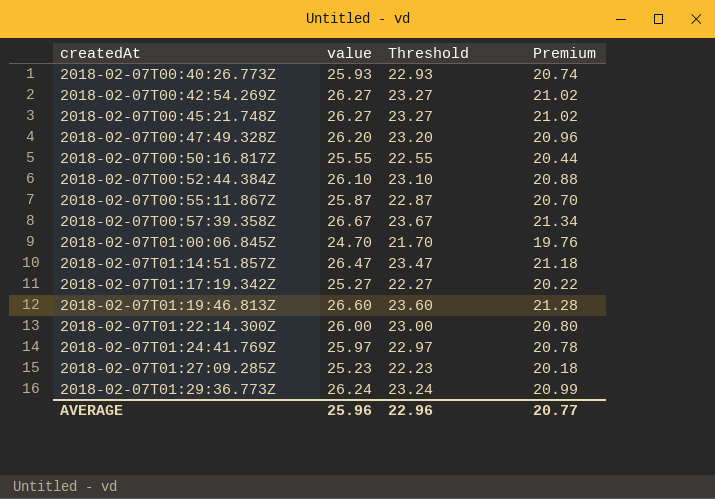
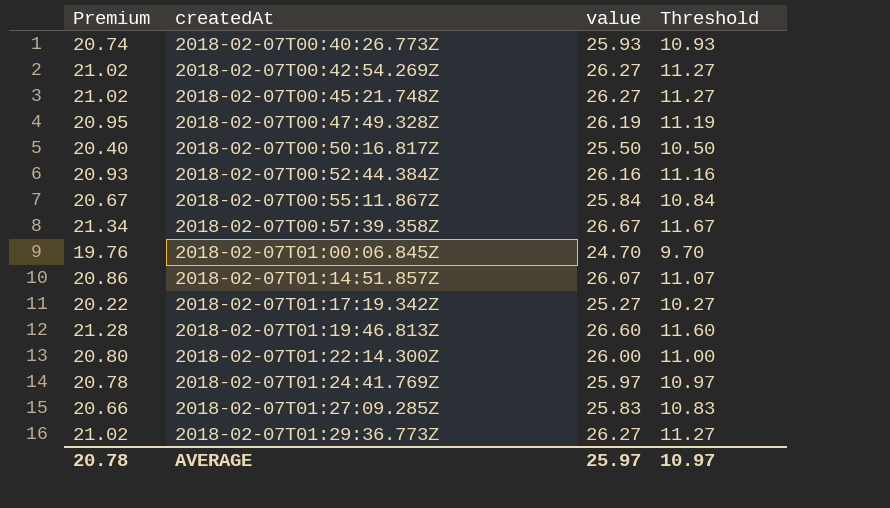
column Premium | position: 4 -> 1
column Threshold | formula: [value] - 3 -> [value] - 15
2018-02-07T00:47:49.328Z | Premium: 20.96 -> 20.95
2018-02-07T00:47:49.328Z | value: 26.20 -> 26.19
2018-02-07T00:50:16.817Z | Premium: 20.44 -> 20.40
2018-02-07T00:50:16.817Z | value: 25.55 -> 25.50
2018-02-07T00:52:44.384Z | Premium: 20.88 -> 20.93
2018-02-07T00:52:44.384Z | value: 26.10 -> 26.16
2018-02-07T00:55:11.867Z | Premium: 20.70 -> 20.67
2018-02-07T00:55:11.867Z | value: 25.87 -> 25.84
2018-02-07T01:14:51.857Z | Premium: 21.18 -> 20.86
2018-02-07T01:14:51.857Z | value: 26.47 -> 26.07
2018-02-07T01:27:09.285Z | Premium: 20.18 -> 20.66
2018-02-07T01:27:09.285Z | value: 25.23 -> 25.83
2018-02-07T01:29:36.773Z | Premium: 20.99 -> 21.02
2018-02-07T01:29:36.773Z | value: 26.24 -> 26.27
AVERAGE | Premium: 20.77 -> 20.78
AVERAGE | value: 25.96 -> 25.97
AVERAGE | Threshold: 22.96 -> 10.97

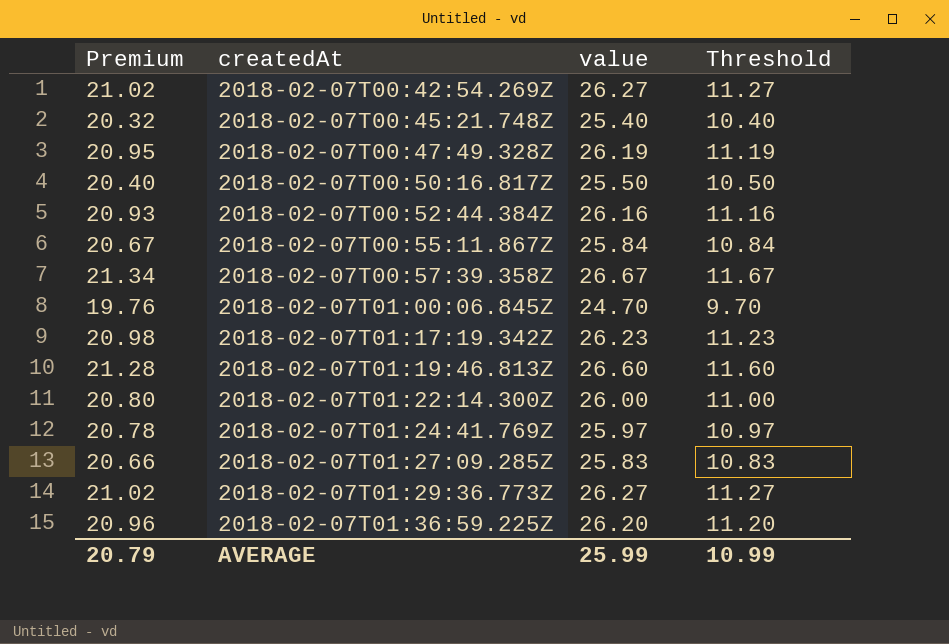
row 2018-02-07T00:40:26.773Z: 20.74 | 25.93 | 10.93 -> none
row 2018-02-07T01:14:51.857Z: 20.86 | 26.07 | 11.07 -> none
2018-02-07T00:45:21.748Z | Premium: 21.02 -> 20.32
2018-02-07T00:45:21.748Z | value: 26.27 -> 25.40
2018-02-07T00:45:21.748Z | Threshold: 11.27 -> 10.40
2018-02-07T01:17:19.342Z | Premium: 20.22 -> 20.98
2018-02-07T01:17:19.342Z | value: 25.27 -> 26.23
2018-02-07T01:17:19.342Z | Threshold: 10.27 -> 11.23
row 2018-02-07T01:36:59.225Z: none -> 20.96 | 26.20 | 11.20
AVERAGE | Premium: 20.78 -> 20.79
AVERAGE | value: 25.97 -> 25.99
AVERAGE | Threshold: 10.97 -> 10.99

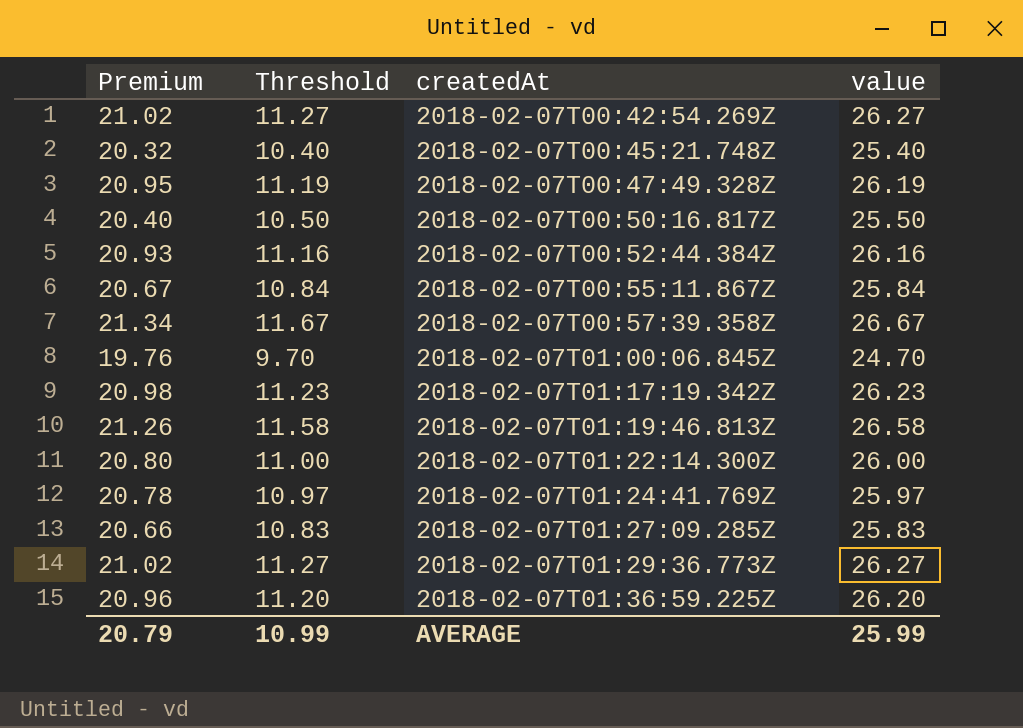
column Threshold | position: 4 -> 2
2018-02-07T01:19:46.813Z | Premium: 21.28 -> 21.26
2018-02-07T01:19:46.813Z | Threshold: 11.60 -> 11.58
2018-02-07T01:19:46.813Z | value: 26.60 -> 26.58

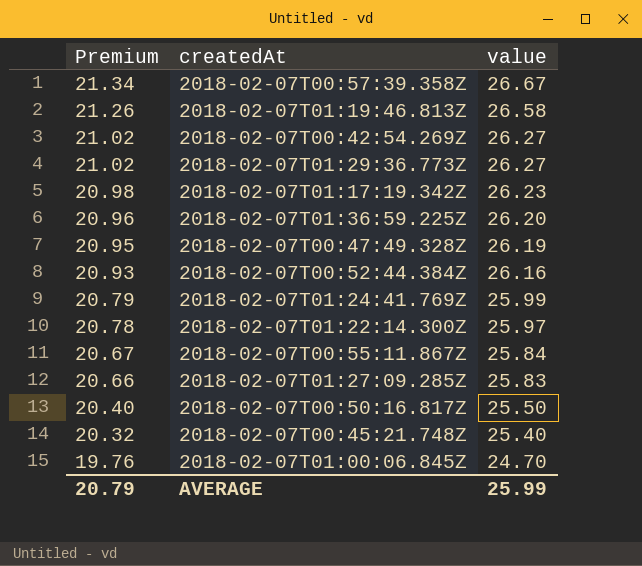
row order: createdAt ascending -> Premium descending
column Threshold | formula: [value] - 15 -> none
2018-02-07T01:24:41.769Z | Premium: 20.78 -> 20.79
2018-02-07T01:24:41.769Z | value: 25.97 -> 25.99
2018-02-07T01:22:14.300Z | Premium: 20.80 -> 20.78
2018-02-07T01:22:14.300Z | value: 26.00 -> 25.97

